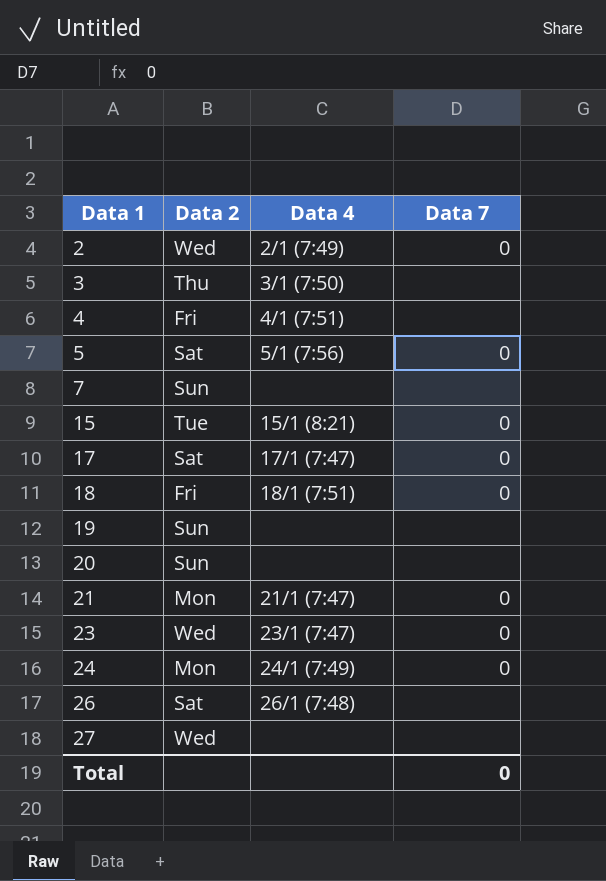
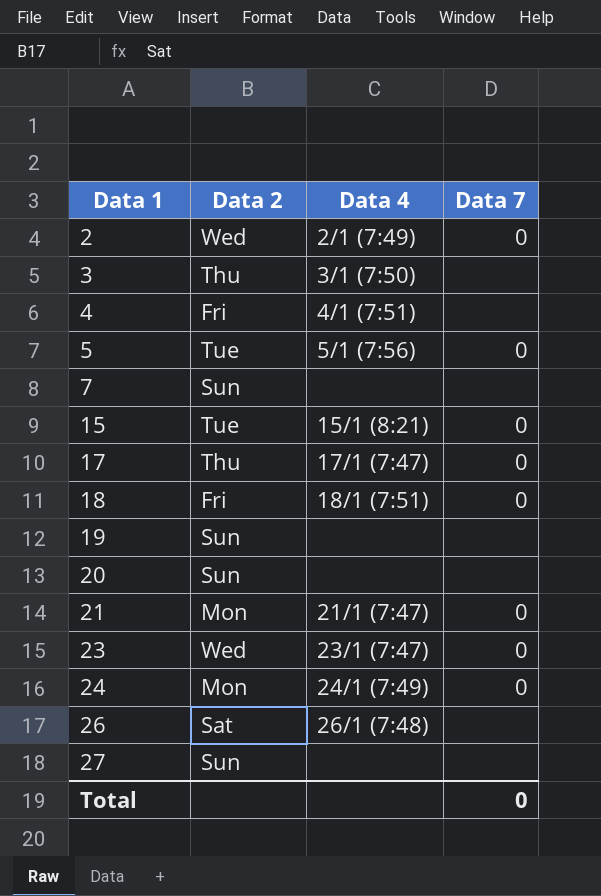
5 | Data 2: Sat -> Tue
17 | Data 2: Sat -> Thu
27 | Data 2: Wed -> Sun

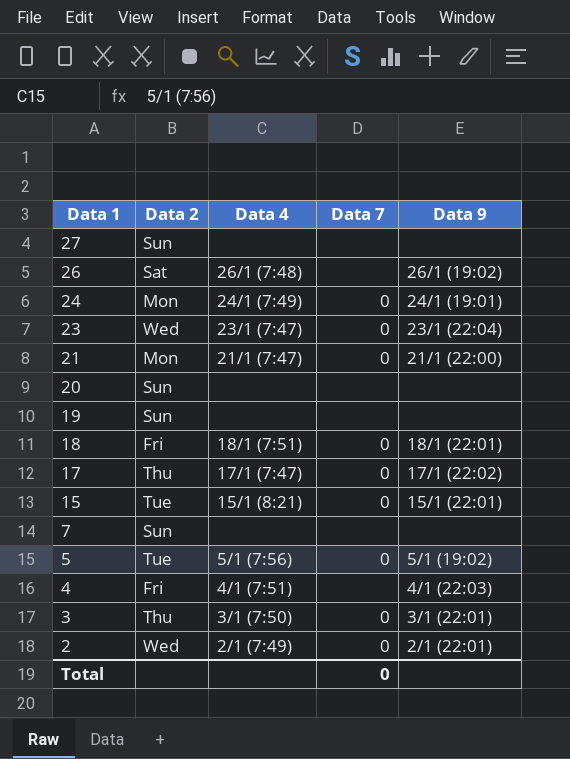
row order: Data 1 ascending -> Data 1 descending
column Data 9 | position: none -> 5
3 | Data 7: none -> 0

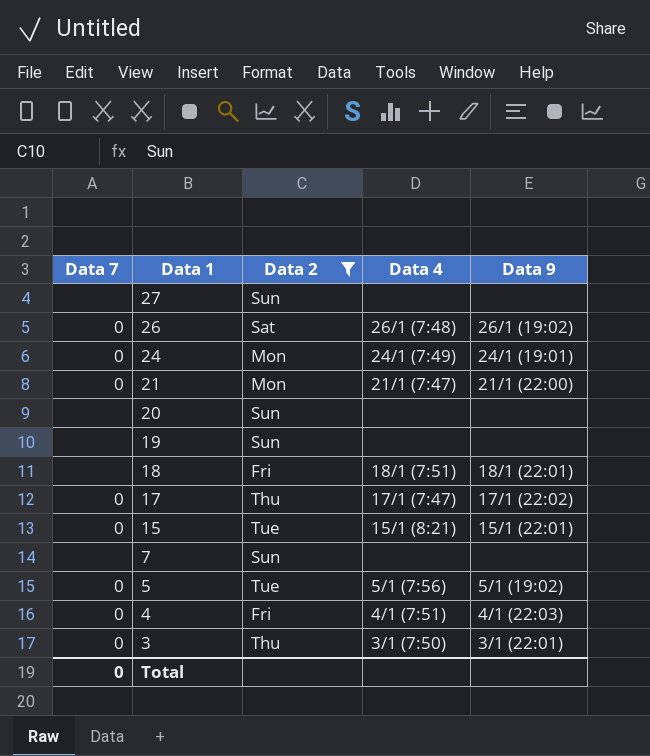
filter: none -> Data 2 != Wed
column Data 7 | position: 4 -> 1
26 | Data 7: none -> 0
18 | Data 7: 0 -> none
4 | Data 7: none -> 0

